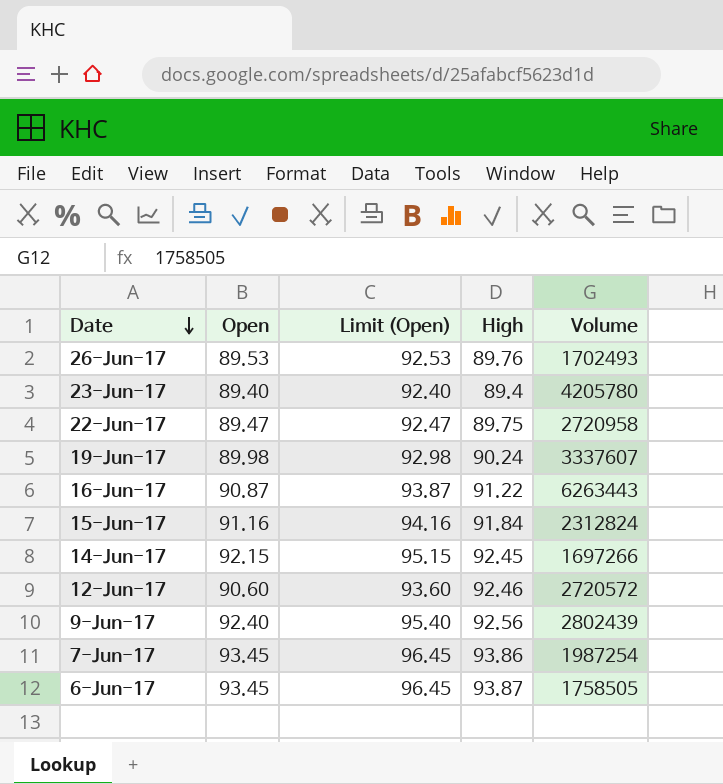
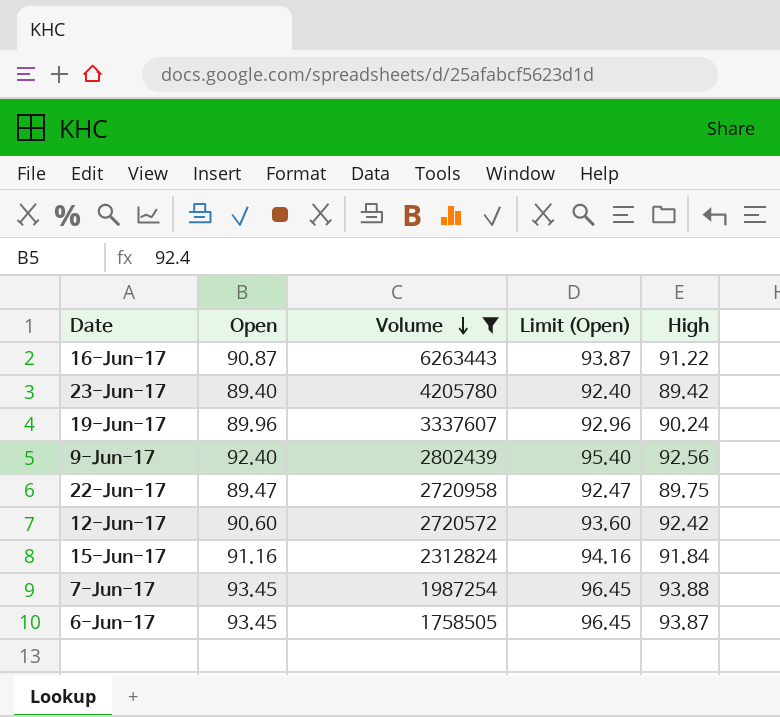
filter: none -> Volume >= 1758505
row order: Date descending -> Volume descending
column Volume | position: 5 -> 3
23-Jun-17 | High: 89.4 -> 89.42
19-Jun-17 | Open: 89.98 -> 89.96
19-Jun-17 | Limit (Open): 92.98 -> 92.96
12-Jun-17 | High: 92.46 -> 92.42
7-Jun-17 | High: 93.86 -> 93.88

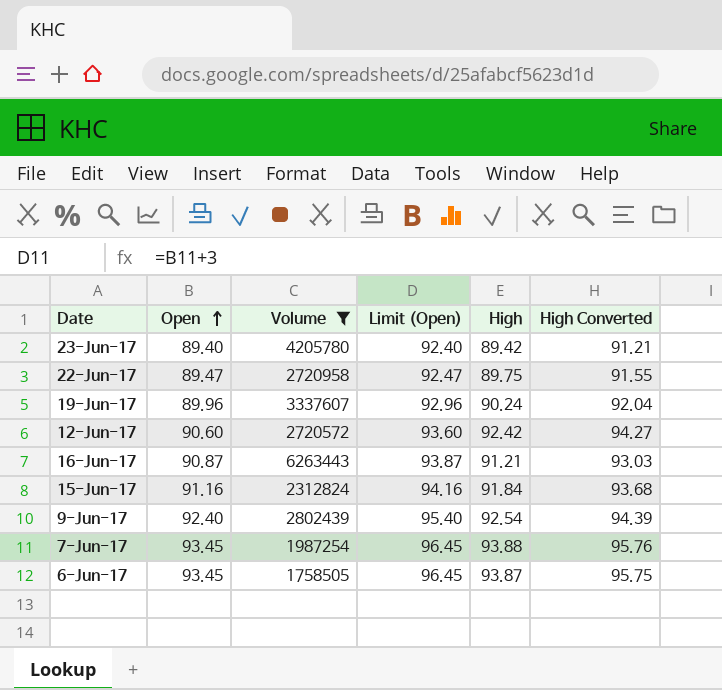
row order: Volume descending -> Open ascending
column High Converted | formula: none -> [High] * 1.02
16-Jun-17 | High: 91.22 -> 91.21
9-Jun-17 | High: 92.56 -> 92.54

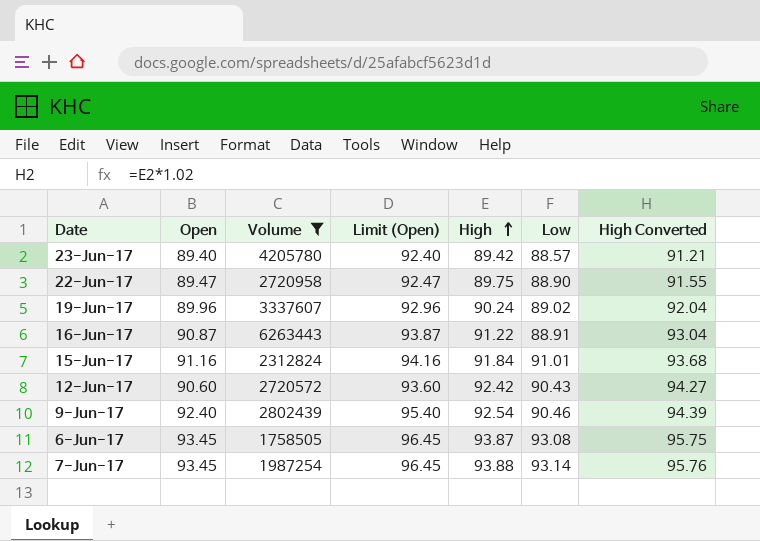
row order: Open ascending -> High ascending
column Low | position: none -> 6
16-Jun-17 | High: 91.21 -> 91.22
16-Jun-17 | High Converted: 93.03 -> 93.04

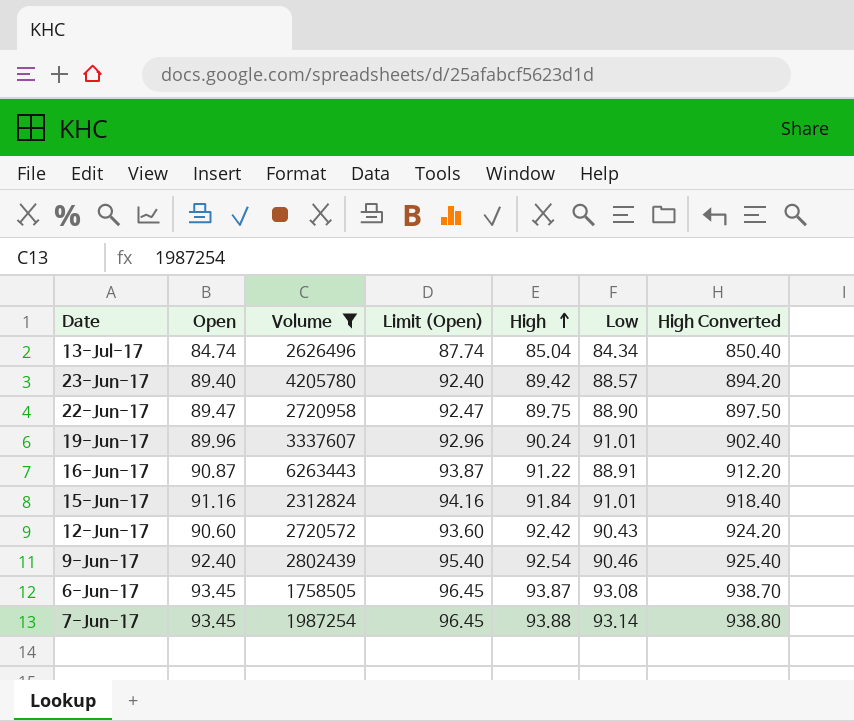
column High Converted | formula: [High] * 1.02 -> [High] * 10
row 13-Jul-17: none -> 84.74 | 2626496 | 87.74 | 85.04 | 84.34 | 850.40
19-Jun-17 | Low: 89.02 -> 91.01

